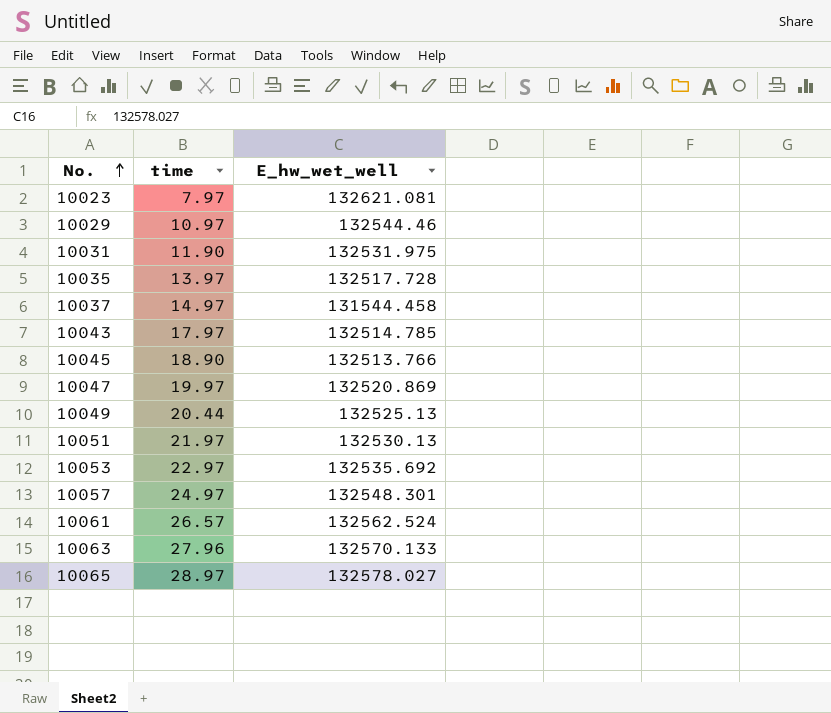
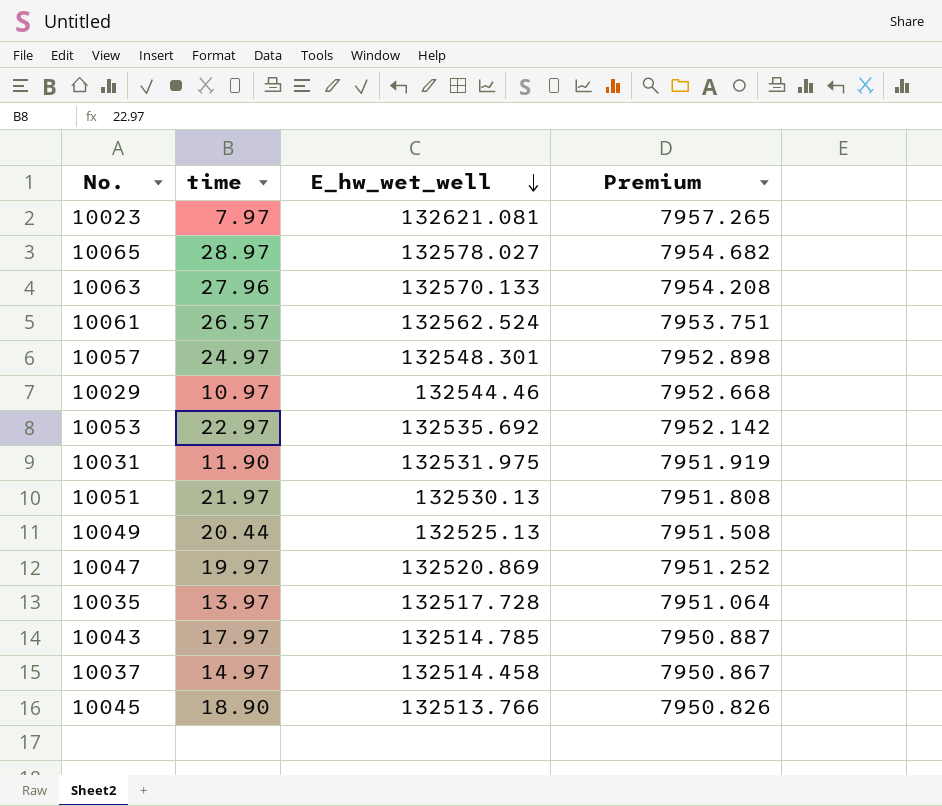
row order: No. ascending -> E_hw_wet_well descending
column Premium | formula: none -> [E_hw_wet_well] * 0.06
10037 | E_hw_wet_well: 131544.458 -> 132514.458

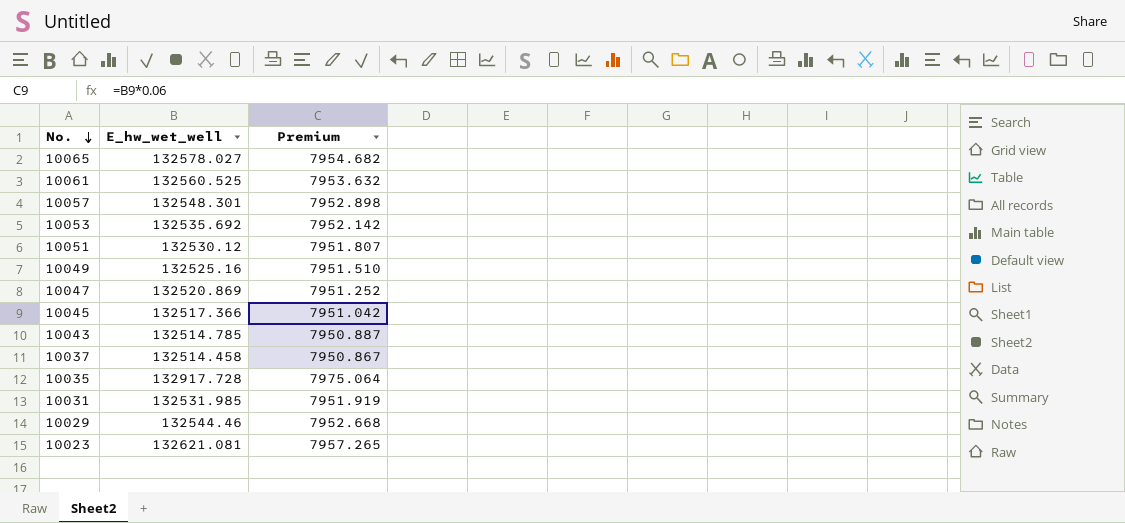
row order: E_hw_wet_well descending -> No. descending
column time | position: 2 -> none
row 10063: 27.96 | 132570.133 | 7954.208 -> none
10061 | E_hw_wet_well: 132562.524 -> 132560.525
10061 | Premium: 7953.751 -> 7953.632
10051 | E_hw_wet_well: 132530.13 -> 132530.12
10051 | Premium: 7951.808 -> 7951.807
10049 | E_hw_wet_well: 132525.13 -> 132525.16
10049 | Premium: 7951.508 -> 7951.510
10045 | E_hw_wet_well: 132513.766 -> 132517.366
10045 | Premium: 7950.826 -> 7951.042
10035 | E_hw_wet_well: 132517.728 -> 132917.728
10035 | Premium: 7951.064 -> 7975.064
10031 | E_hw_wet_well: 132531.975 -> 132531.985

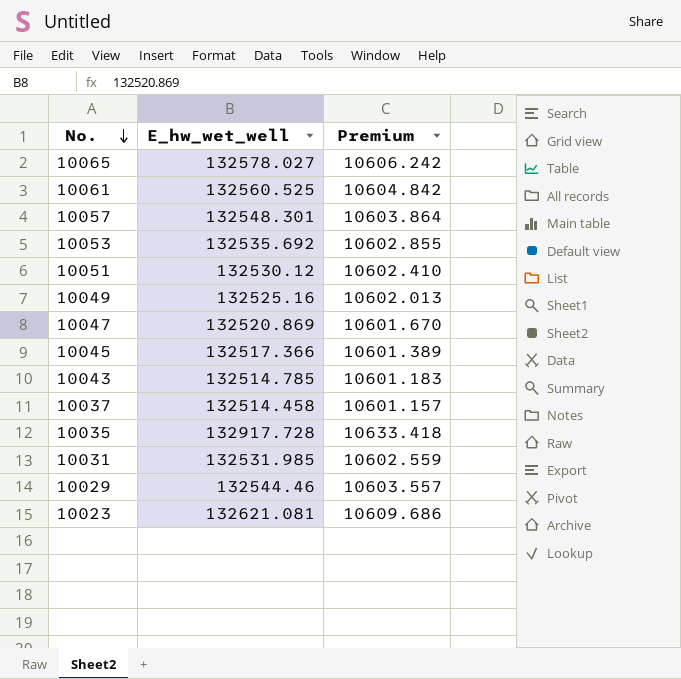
column Premium | formula: [E_hw_wet_well] * 0.06 -> [E_hw_wet_well] * 0.08

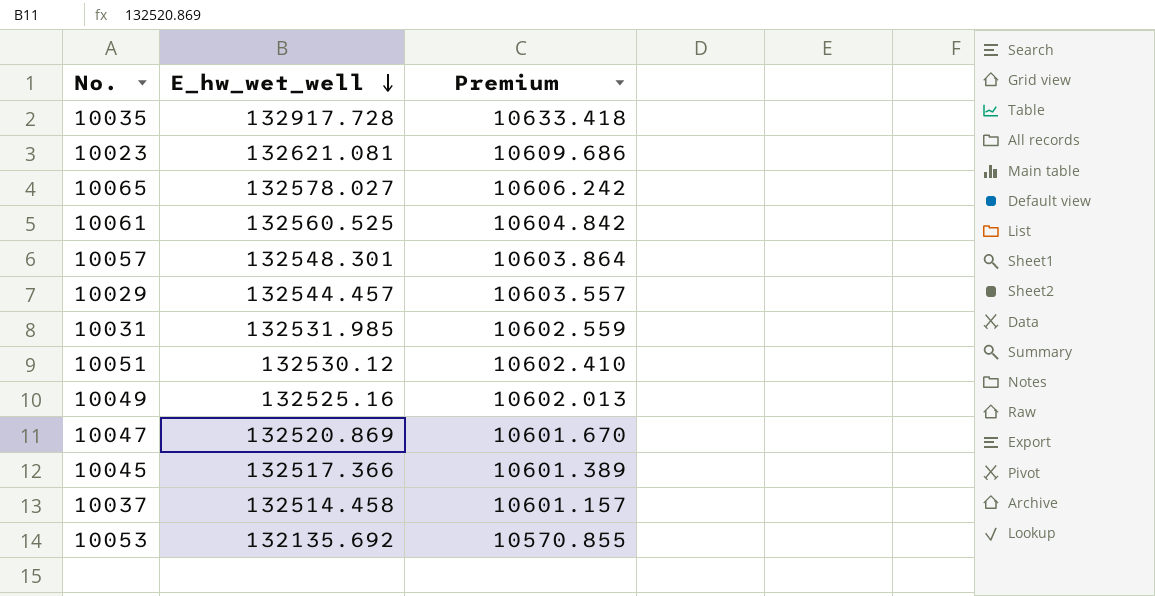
row order: No. descending -> E_hw_wet_well descending
row 10043: 132514.785 | 10601.183 -> none
10029 | E_hw_wet_well: 132544.46 -> 132544.457
10053 | E_hw_wet_well: 132535.692 -> 132135.692
10053 | Premium: 10602.855 -> 10570.855

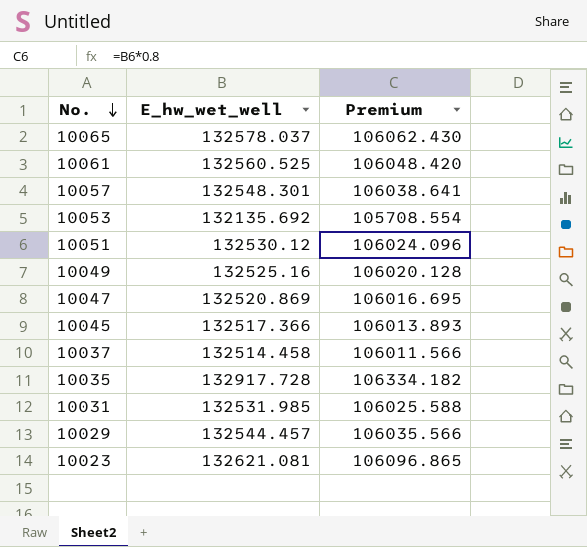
row order: E_hw_wet_well descending -> No. descending
column Premium | formula: [E_hw_wet_well] * 0.08 -> [E_hw_wet_well] * 0.8
10065 | E_hw_wet_well: 132578.027 -> 132578.037

